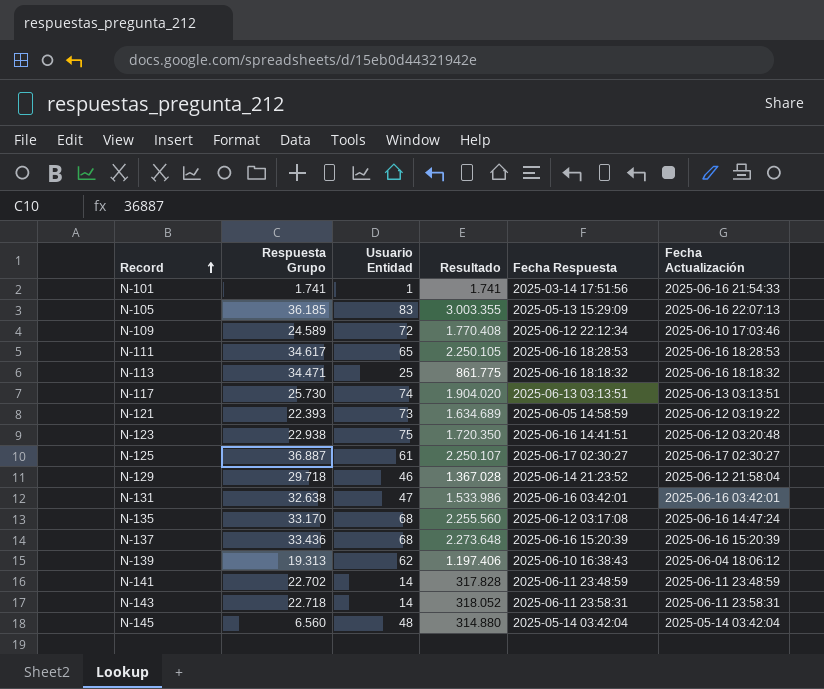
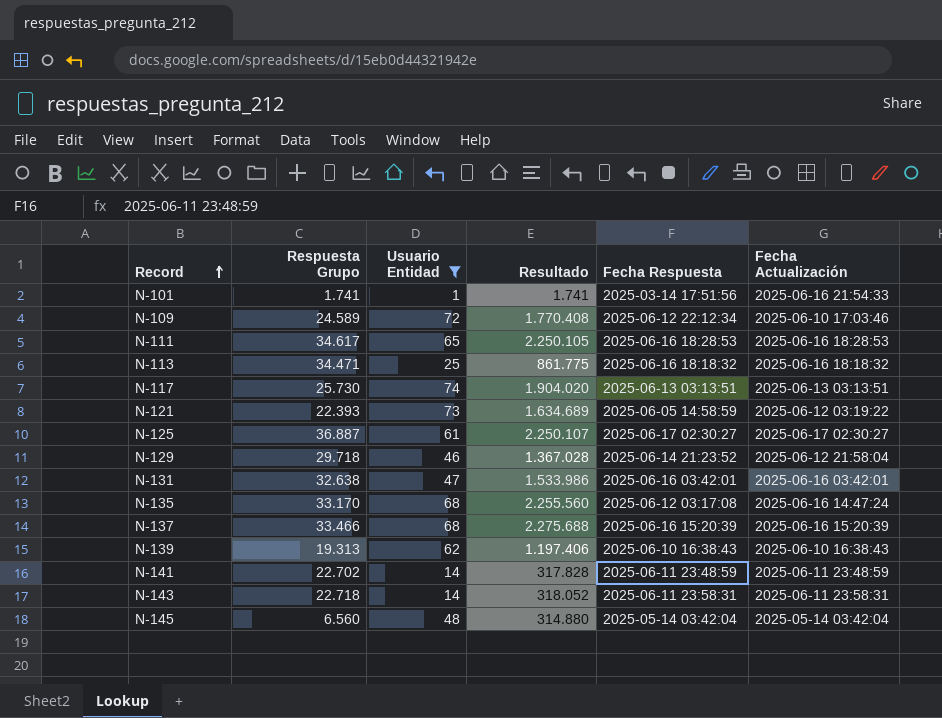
filter: none -> Usuario Entidad <= 74
N-137 | Respuesta Grupo: 33.436 -> 33.466
N-137 | Resultado: 2.273.648 -> 2.275.688
N-139 | Fecha Actualización: 2025-06-04 18:06:12 -> 2025-06-10 16:38:43

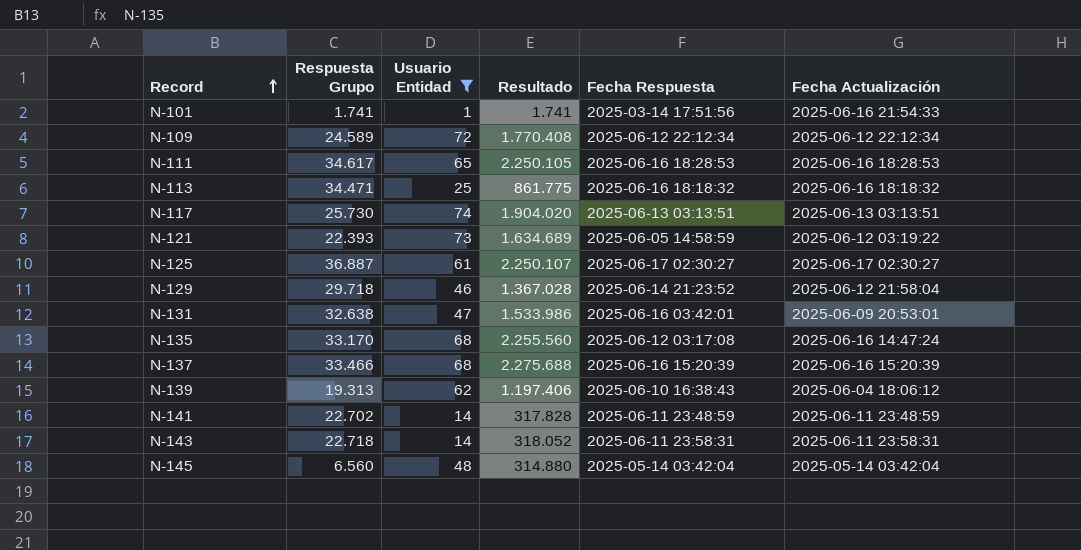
N-109 | Fecha Actualización: 2025-06-10 17:03:46 -> 2025-06-12 22:12:34
N-131 | Fecha Actualización: 2025-06-16 03:42:01 -> 2025-06-09 20:53:01
N-139 | Fecha Actualización: 2025-06-10 16:38:43 -> 2025-06-04 18:06:12

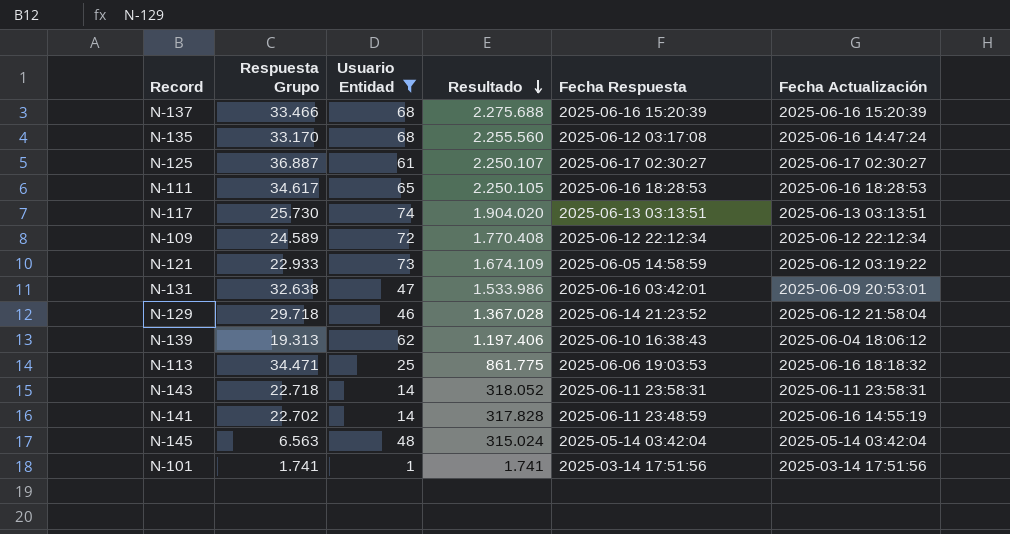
row order: Record ascending -> Resultado descending
N-121 | Respuesta Grupo: 22.393 -> 22.933
N-121 | Resultado: 1.634.689 -> 1.674.109
N-113 | Fecha Respuesta: 2025-06-16 18:18:32 -> 2025-06-06 19:03:53
N-141 | Fecha Actualización: 2025-06-11 23:48:59 -> 2025-06-16 14:55:19
N-145 | Respuesta Grupo: 6.560 -> 6.563
N-145 | Resultado: 314.880 -> 315.024
N-101 | Fecha Actualización: 2025-06-16 21:54:33 -> 2025-03-14 17:51:56

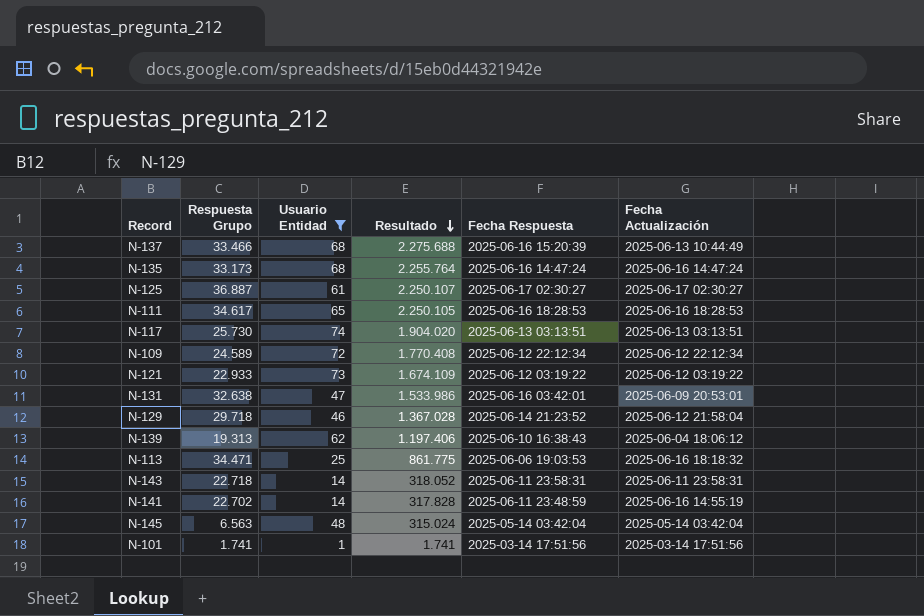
N-137 | Fecha Actualización: 2025-06-16 15:20:39 -> 2025-06-13 10:44:49
N-135 | Respuesta Grupo: 33.170 -> 33.173
N-135 | Resultado: 2.255.560 -> 2.255.764
N-135 | Fecha Respuesta: 2025-06-12 03:17:08 -> 2025-06-16 14:47:24
N-121 | Fecha Respuesta: 2025-06-05 14:58:59 -> 2025-06-12 03:19:22

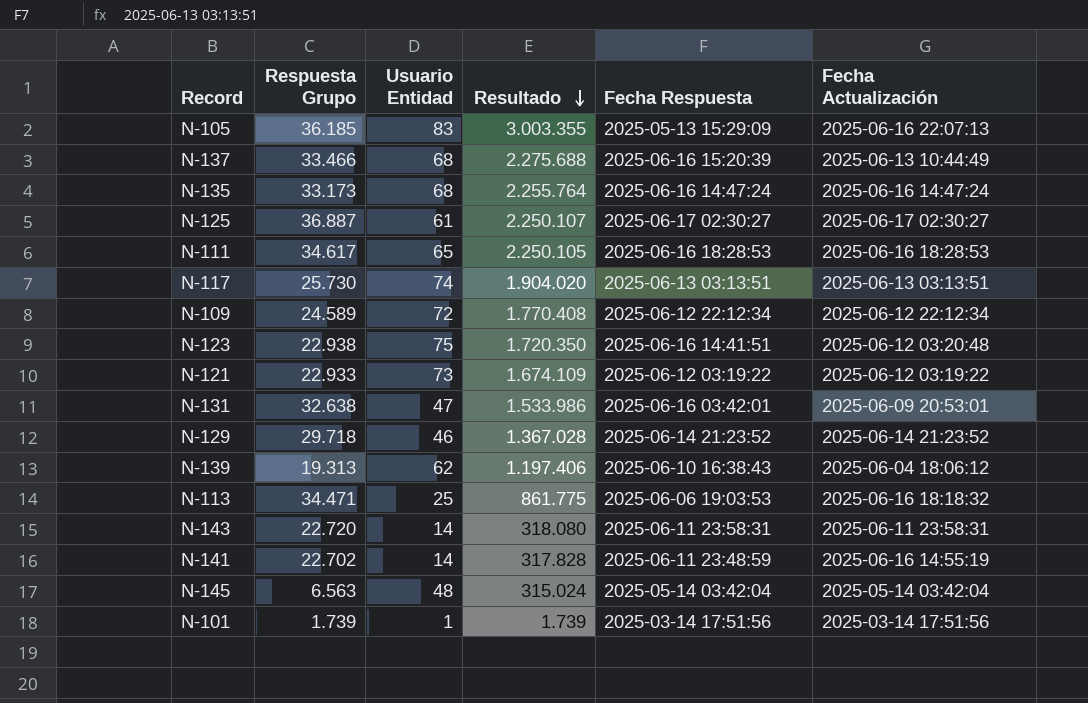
filter: Usuario Entidad <= 74 -> none
N-129 | Fecha Actualización: 2025-06-12 21:58:04 -> 2025-06-14 21:23:52
N-143 | Respuesta Grupo: 22.718 -> 22.720
N-143 | Resultado: 318.052 -> 318.080
N-101 | Respuesta Grupo: 1.741 -> 1.739
N-101 | Resultado: 1.741 -> 1.739

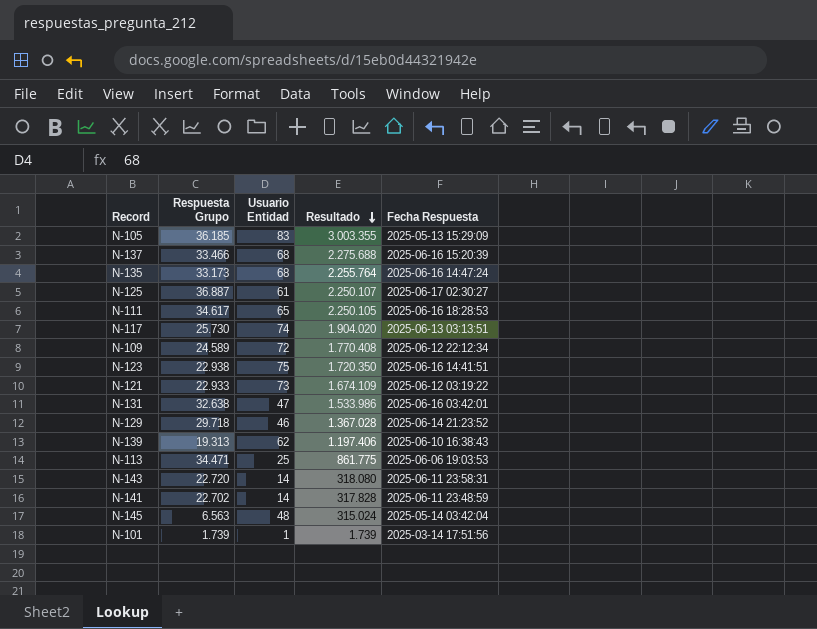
column Fecha Actualización | position: 6 -> none

